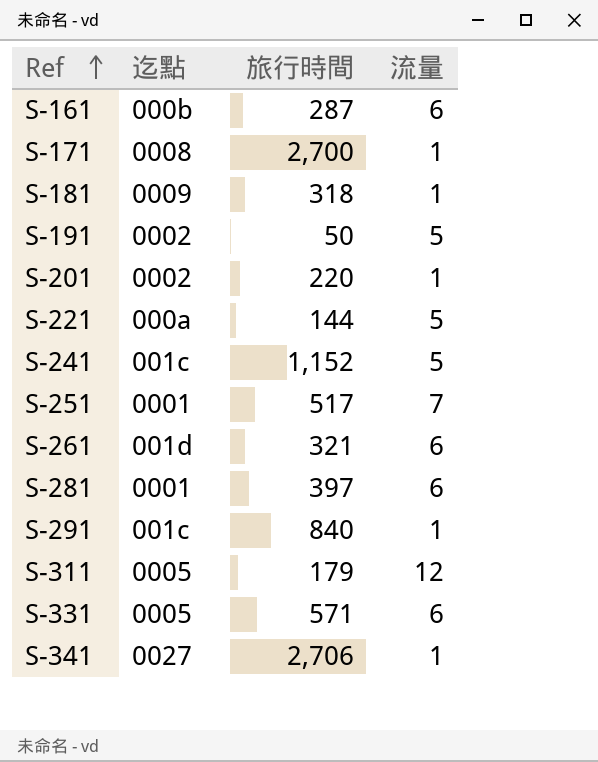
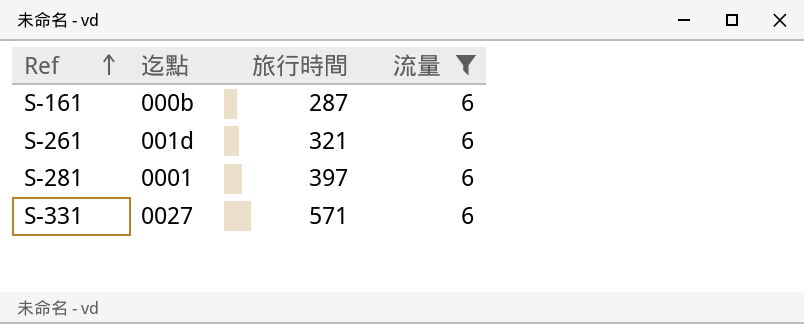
filter: none -> 流量 = 6
S-331 | 迄點: 0005 -> 0027

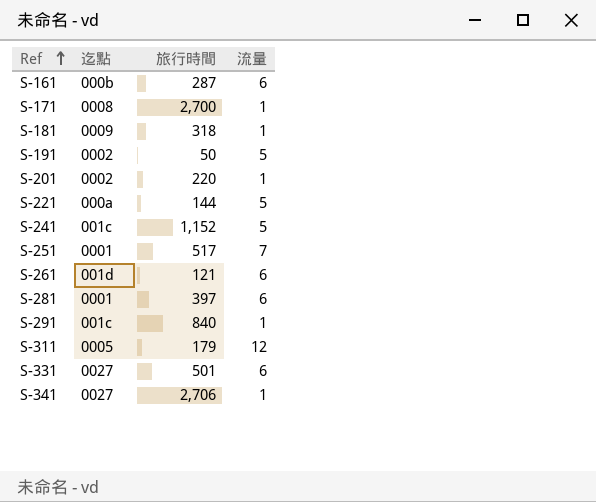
filter: 流量 = 6 -> none
S-261 | 旅行時間: 321 -> 121
S-331 | 旅行時間: 571 -> 501

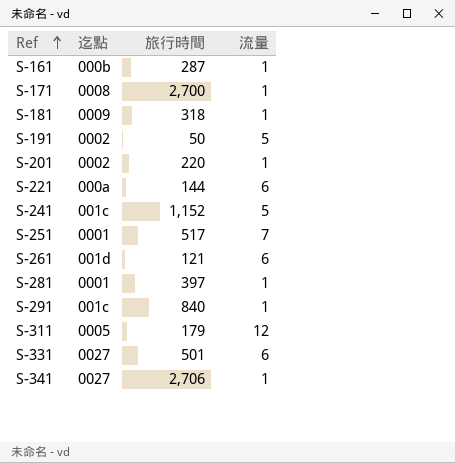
S-161 | 流量: 6 -> 1
S-221 | 流量: 5 -> 6
S-281 | 流量: 6 -> 1

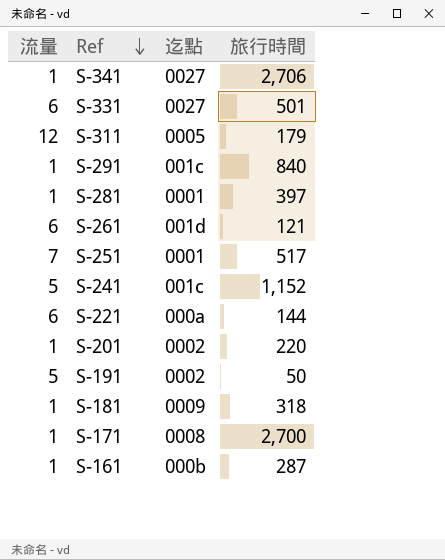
row order: Ref ascending -> Ref descending
column 流量 | position: 4 -> 1

